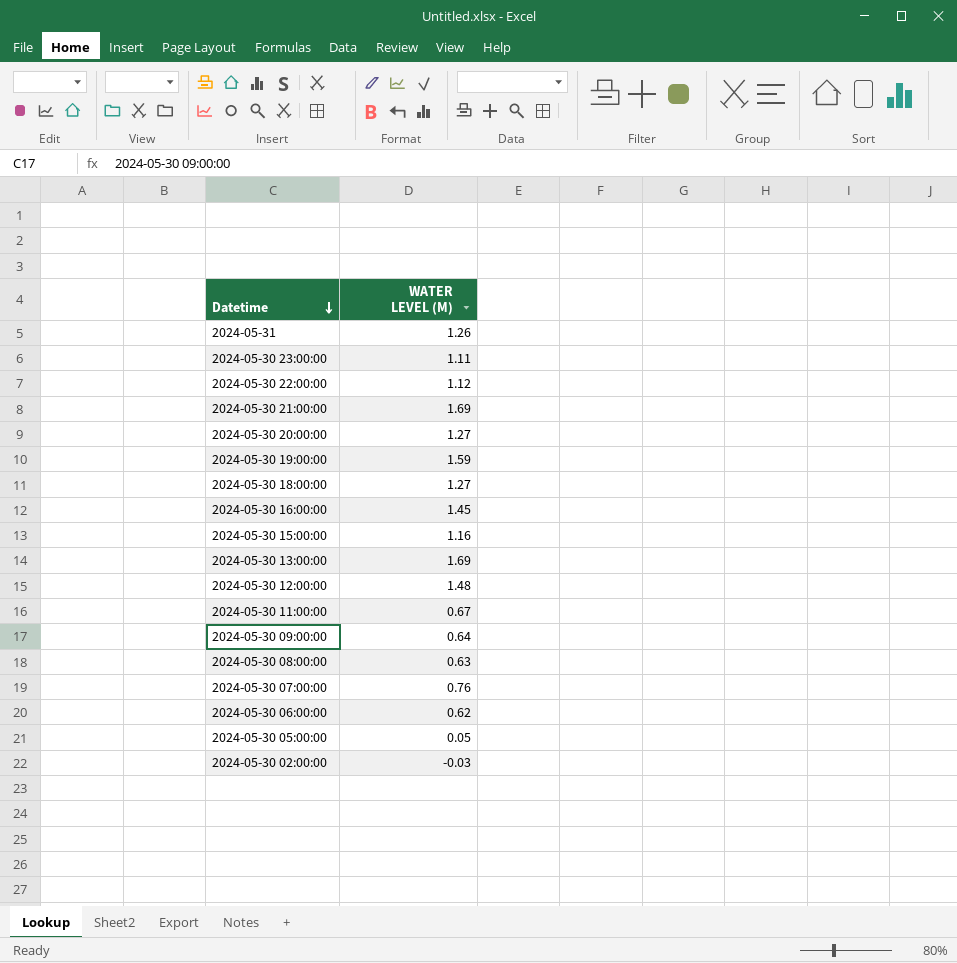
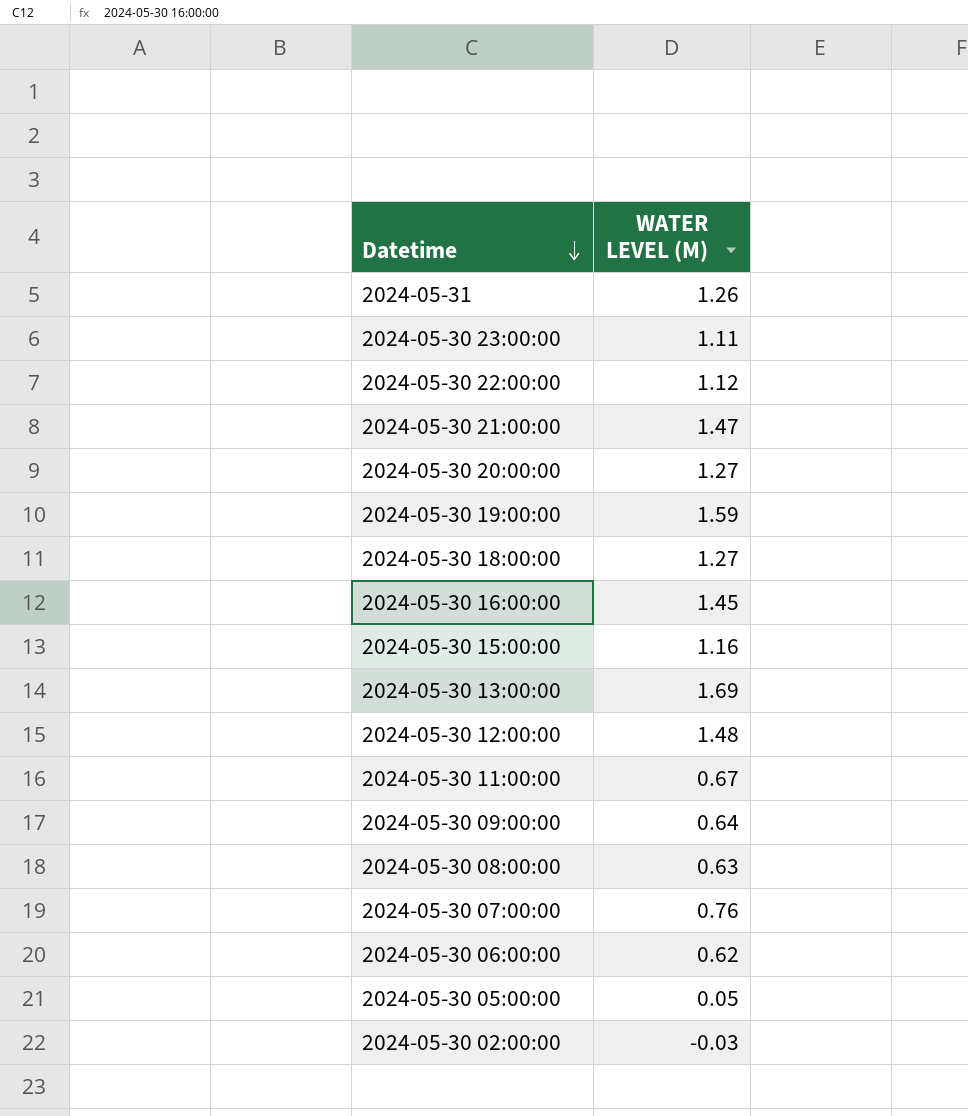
2024-05-30 21:00:00 | WATER LEVEL (M): 1.69 -> 1.47

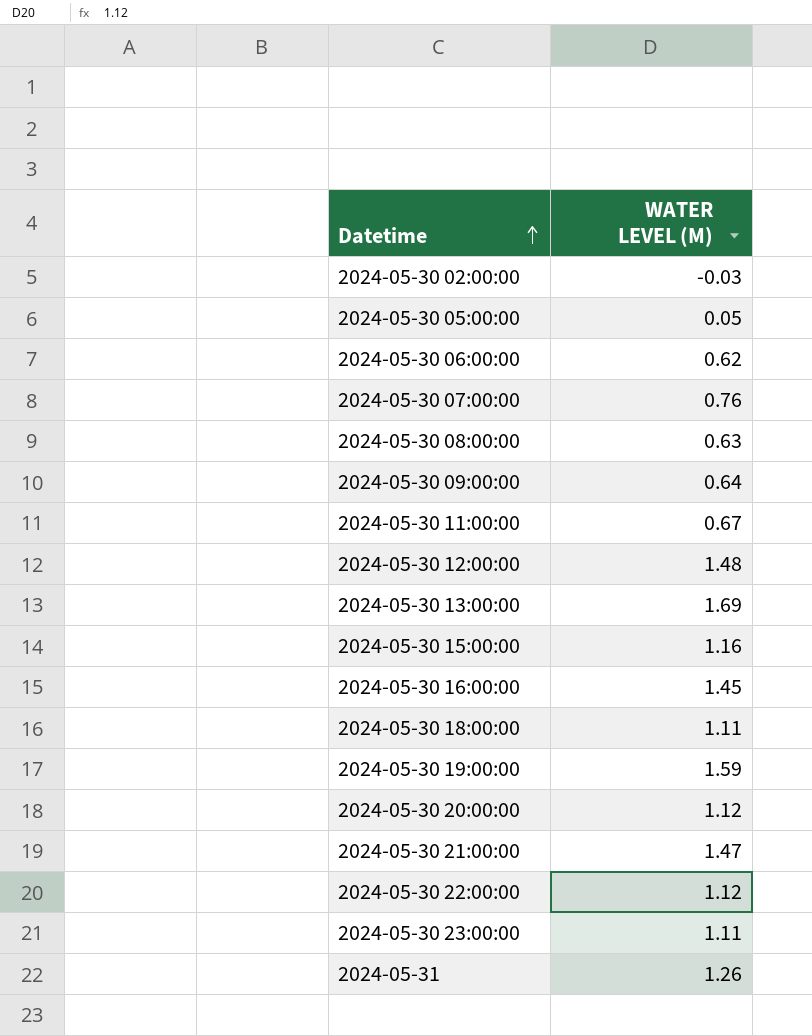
row order: Datetime descending -> Datetime ascending
2024-05-30 18:00:00 | WATER LEVEL (M): 1.27 -> 1.11
2024-05-30 20:00:00 | WATER LEVEL (M): 1.27 -> 1.12

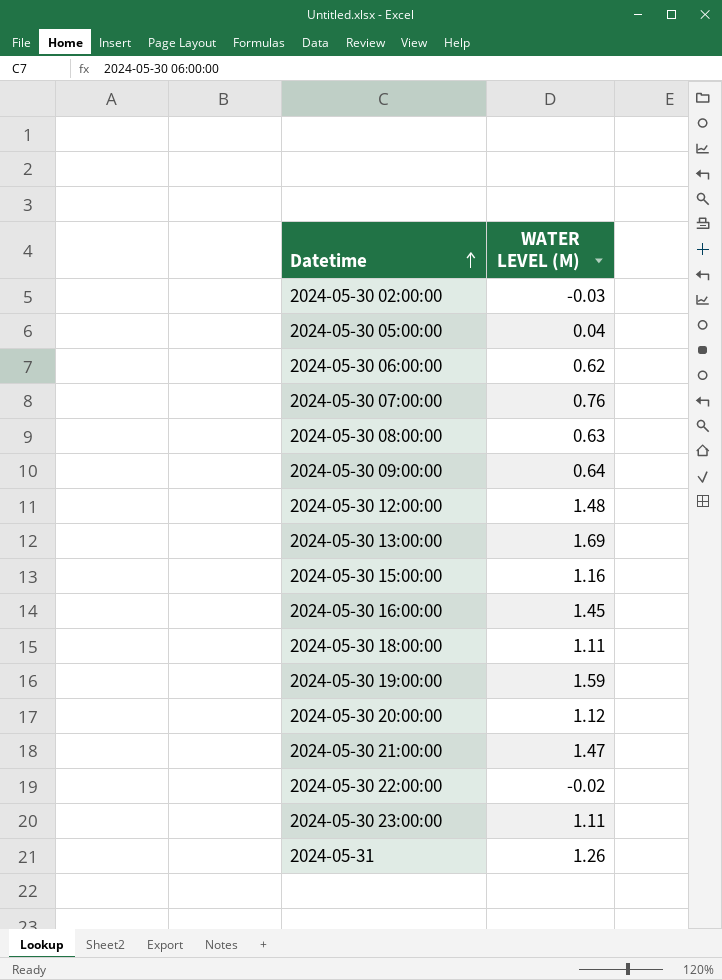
row 2024-05-30 11:00:00: 0.67 -> none
2024-05-30 05:00:00 | WATER LEVEL (M): 0.05 -> 0.04
2024-05-30 22:00:00 | WATER LEVEL (M): 1.12 -> -0.02

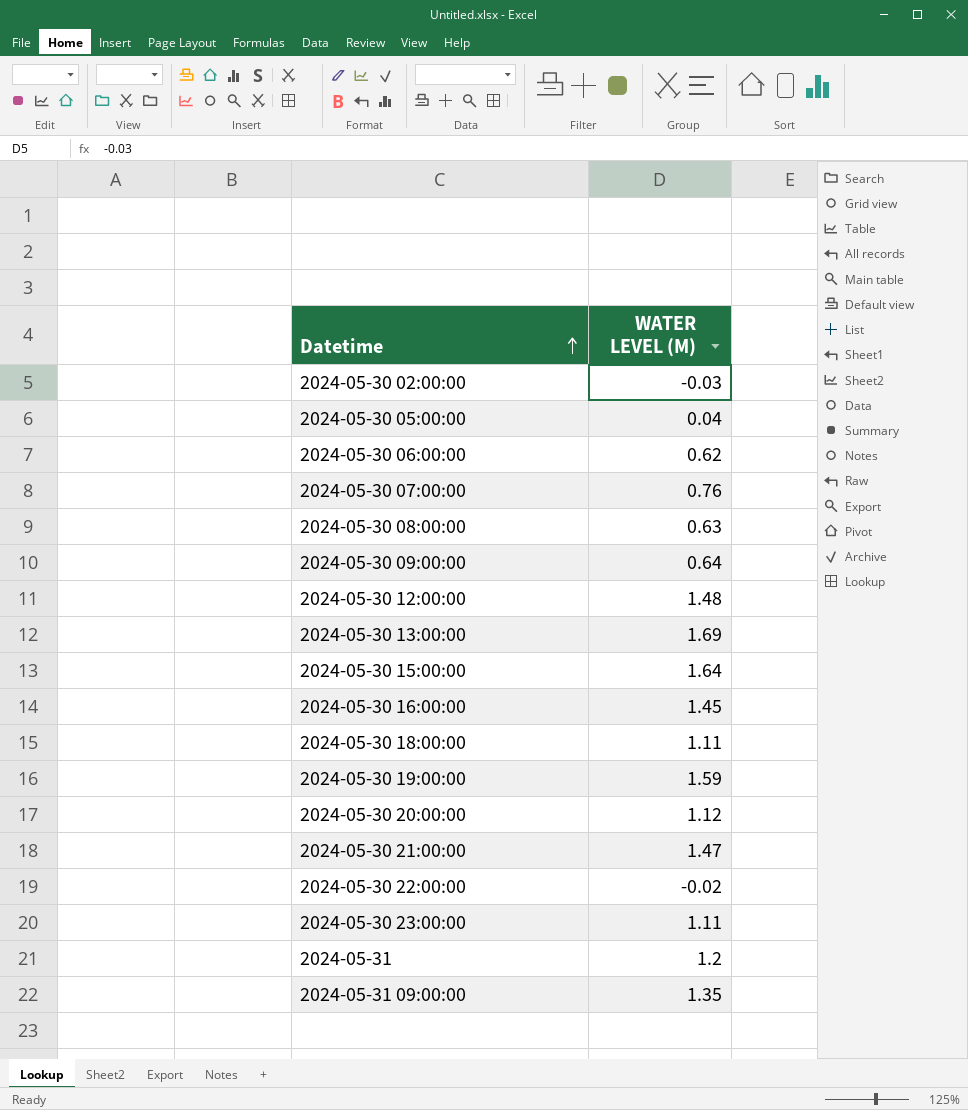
2024-05-30 15:00:00 | WATER LEVEL (M): 1.16 -> 1.64
2024-05-31 | WATER LEVEL (M): 1.26 -> 1.2
row 2024-05-31 09:00:00: none -> 1.35

